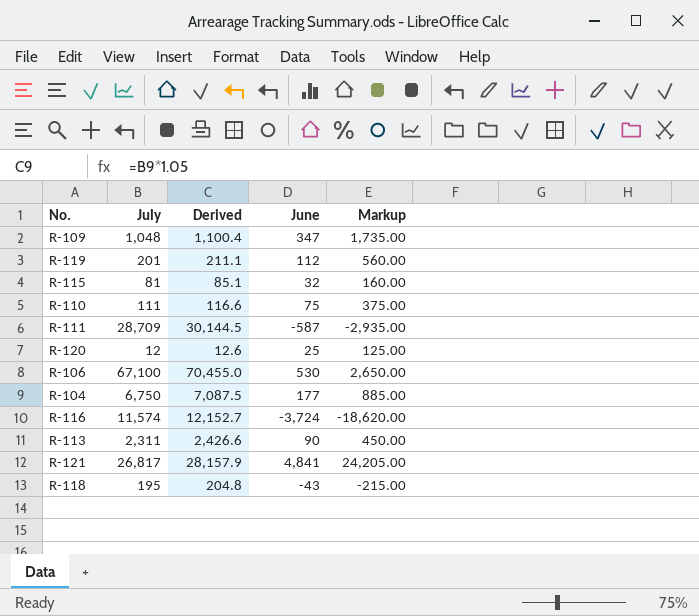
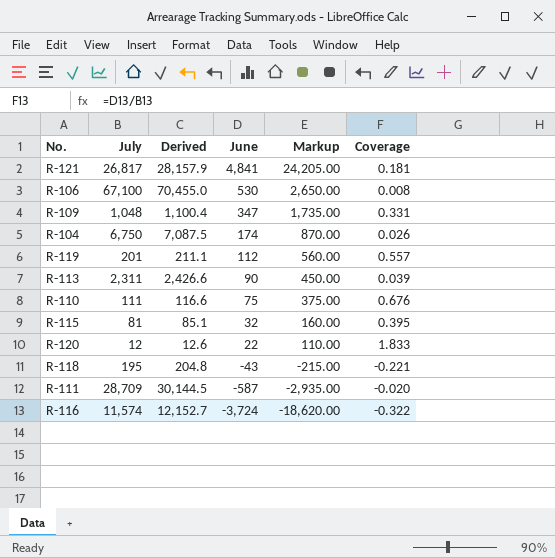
row order: none -> June descending
column Coverage | formula: none -> [June] / [July]
R-104 | June: 177 -> 174
R-104 | Markup: 885.00 -> 870.00
R-120 | June: 25 -> 22
R-120 | Markup: 125.00 -> 110.00

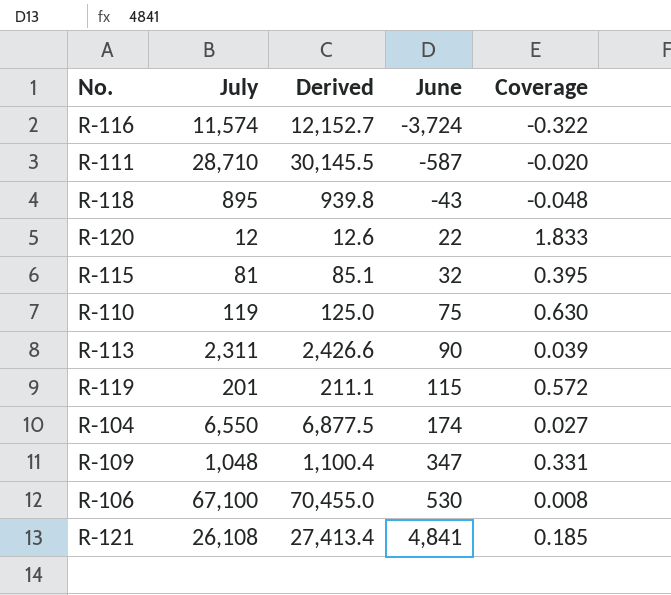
row order: June descending -> June ascending
column Markup | formula: [June] * 5 -> none
R-111 | July: 28,709 -> 28,710
R-111 | Derived: 30,144.5 -> 30,145.5
R-118 | July: 195 -> 895
R-118 | Derived: 204.8 -> 939.8
R-118 | Coverage: -0.221 -> -0.048
R-110 | July: 111 -> 119
R-110 | Derived: 116.6 -> 125.0
R-110 | Coverage: 0.676 -> 0.630
R-119 | June: 112 -> 115
R-119 | Coverage: 0.557 -> 0.572
R-104 | July: 6,750 -> 6,550
R-104 | Derived: 7,087.5 -> 6,877.5
R-104 | Coverage: 0.026 -> 0.027
R-121 | July: 26,817 -> 26,108
R-121 | Derived: 28,157.9 -> 27,413.4
R-121 | Coverage: 0.181 -> 0.185

